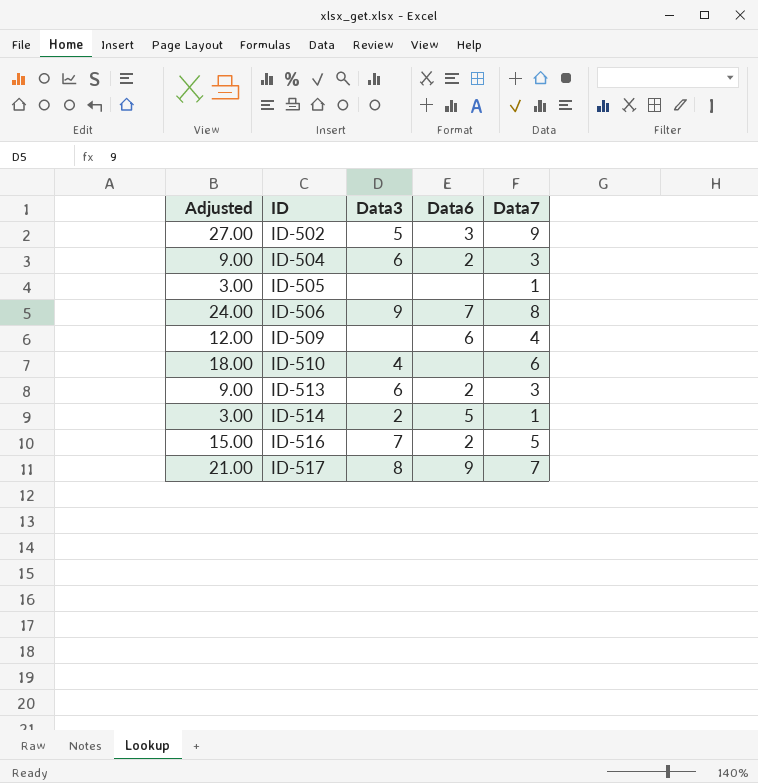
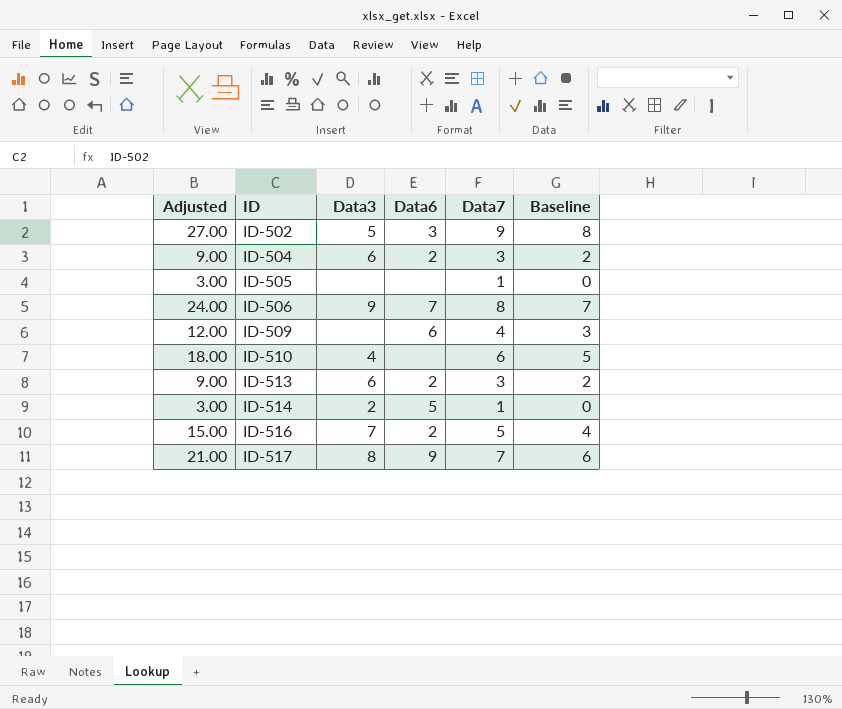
column Baseline | formula: none -> [Data7] - 1

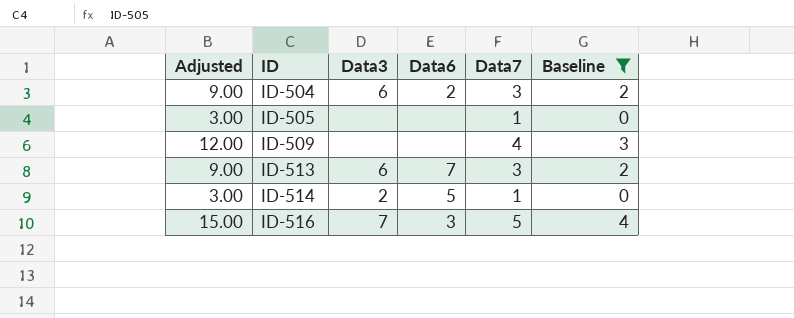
filter: none -> Baseline <= 4
ID-509 | Data6: 6 -> none
ID-513 | Data6: 2 -> 7
ID-516 | Data6: 2 -> 3

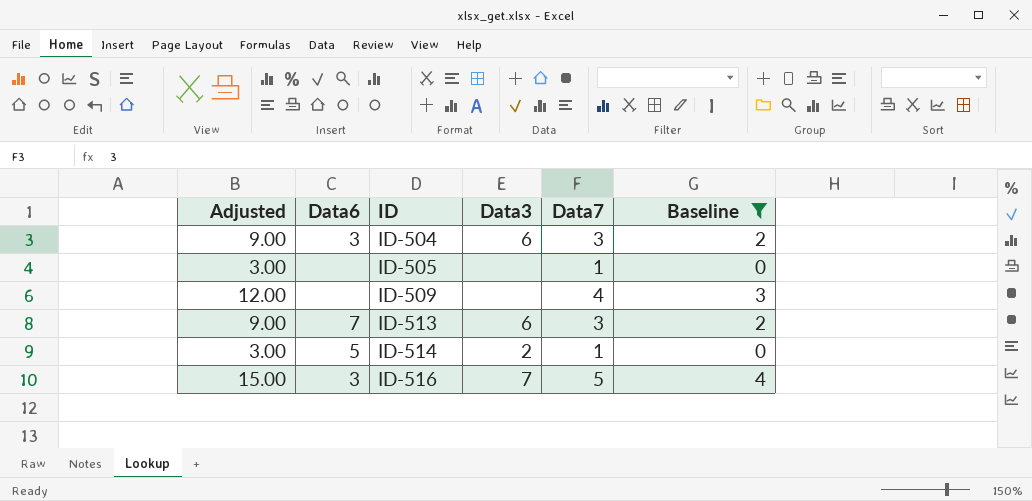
column Data6 | position: 4 -> 2
ID-504 | Data6: 2 -> 3

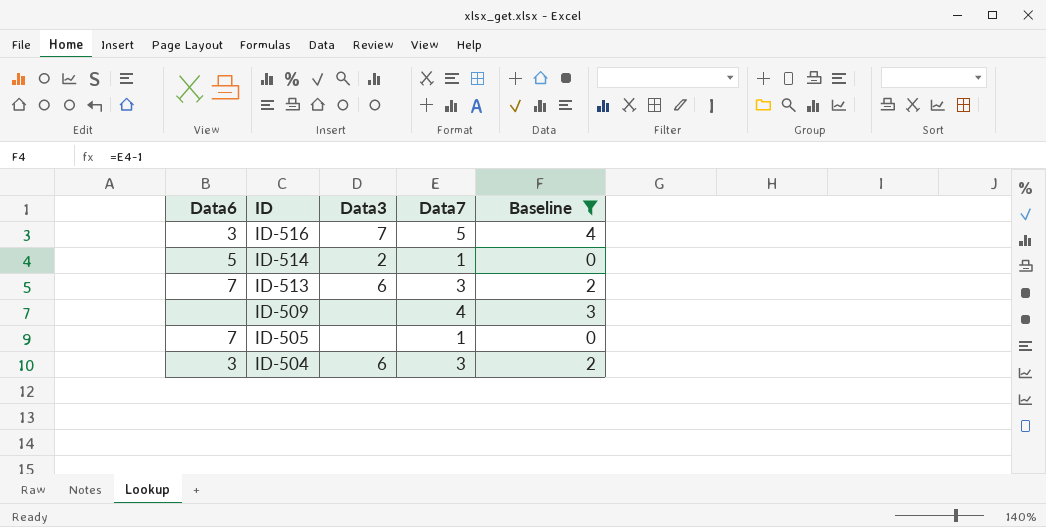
row order: ID ascending -> ID descending
column Adjusted | formula: [Data7] * 3 -> none
ID-505 | Data6: none -> 7

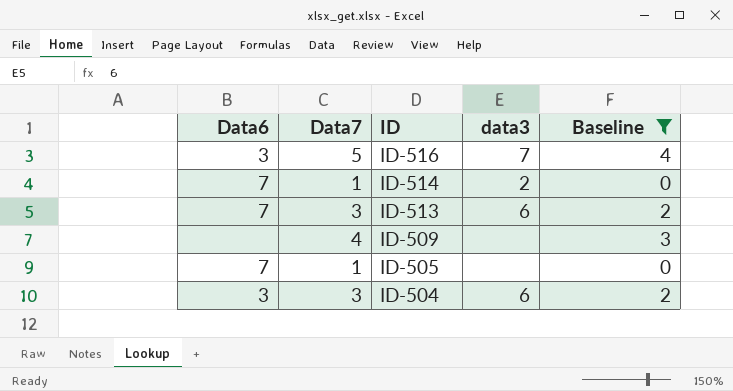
column Data7 | position: 4 -> 2
column name: Data3 -> data3
ID-514 | Data6: 5 -> 7

